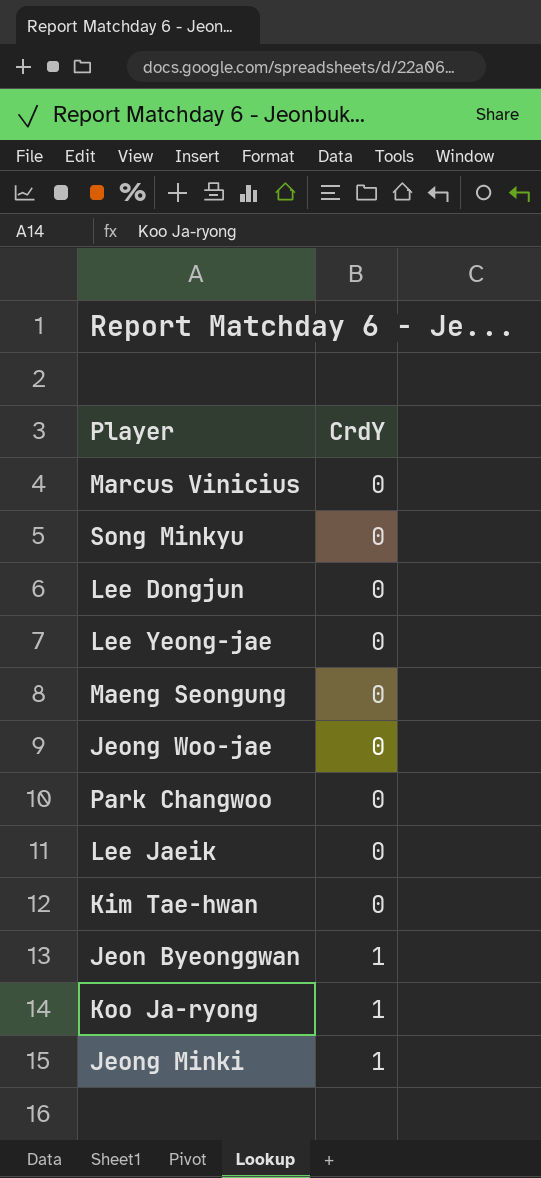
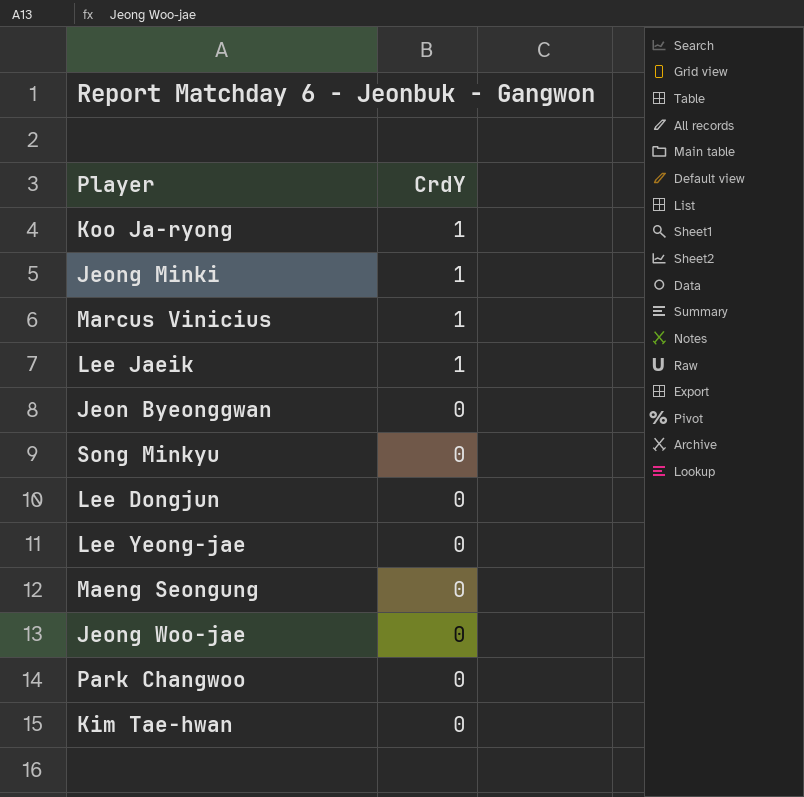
row order: CrdY ascending -> CrdY descending
Marcus Vinicius | CrdY: 0 -> 1
Lee Jaeik | CrdY: 0 -> 1
Jeon Byeonggwan | CrdY: 1 -> 0

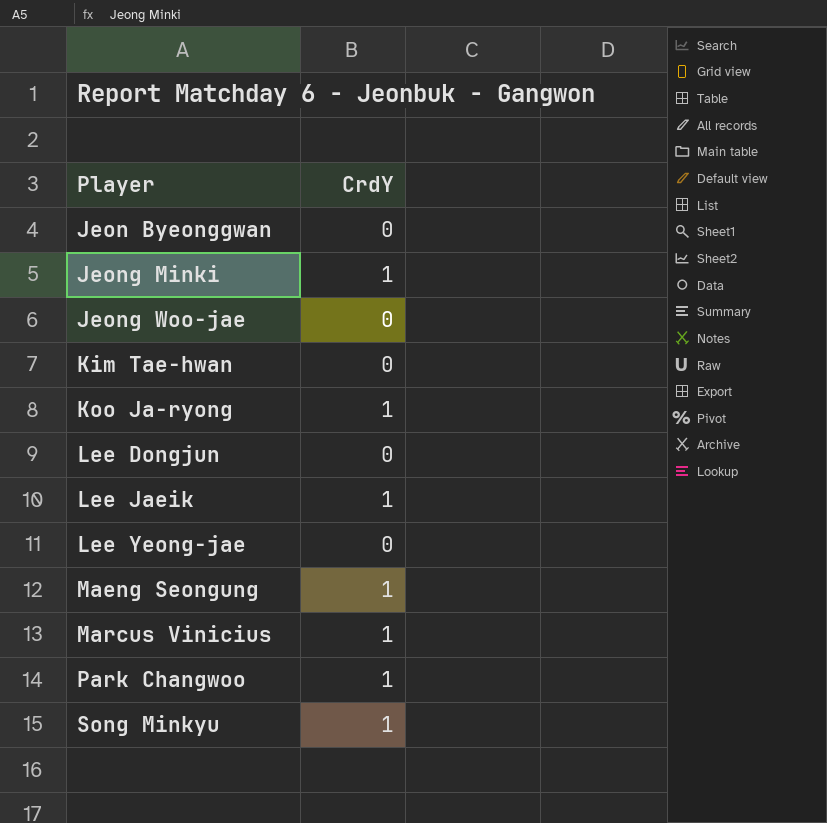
row order: CrdY descending -> Player ascending
Maeng Seongung | CrdY: 0 -> 1
Park Changwoo | CrdY: 0 -> 1
Song Minkyu | CrdY: 0 -> 1

